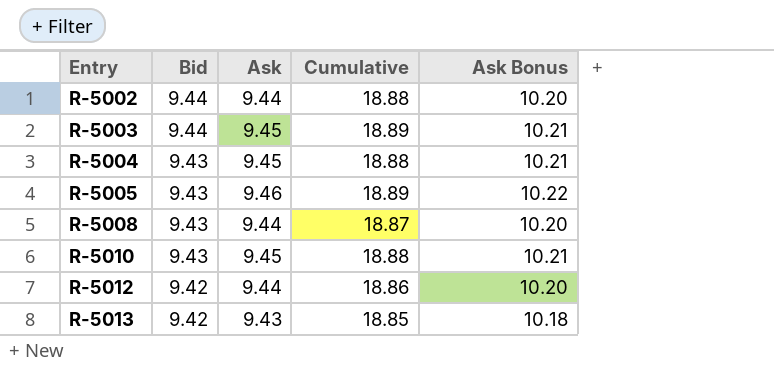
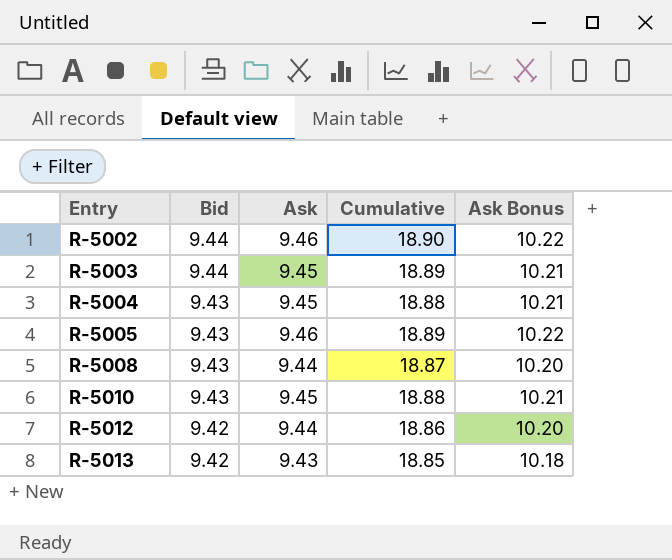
R-5002 | Ask: 9.44 -> 9.46
R-5002 | Cumulative: 18.88 -> 18.90
R-5002 | Ask Bonus: 10.20 -> 10.22

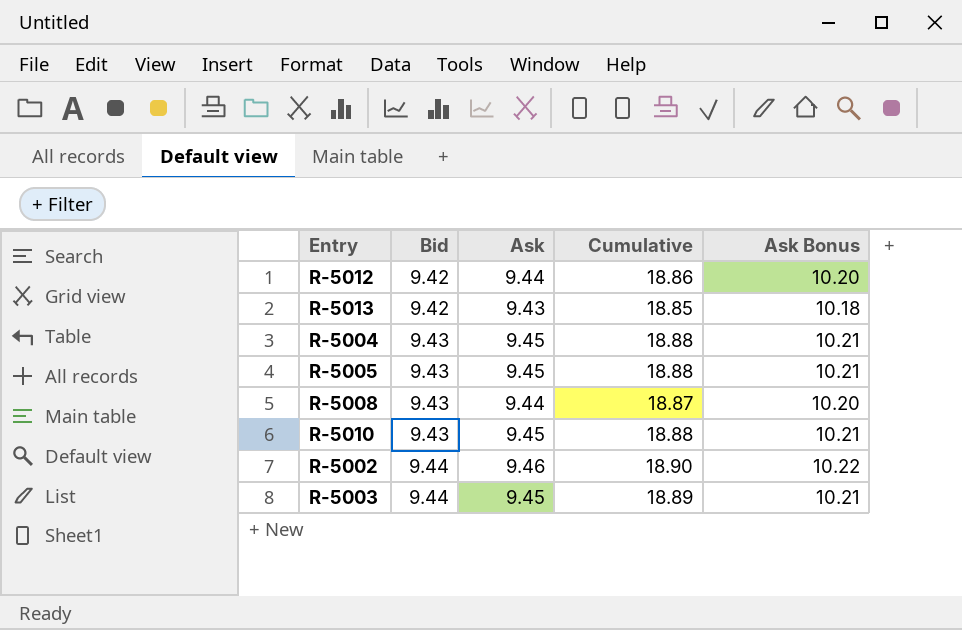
row order: Entry ascending -> Bid ascending
R-5005 | Ask: 9.46 -> 9.45
R-5005 | Cumulative: 18.89 -> 18.88
R-5005 | Ask Bonus: 10.22 -> 10.21

